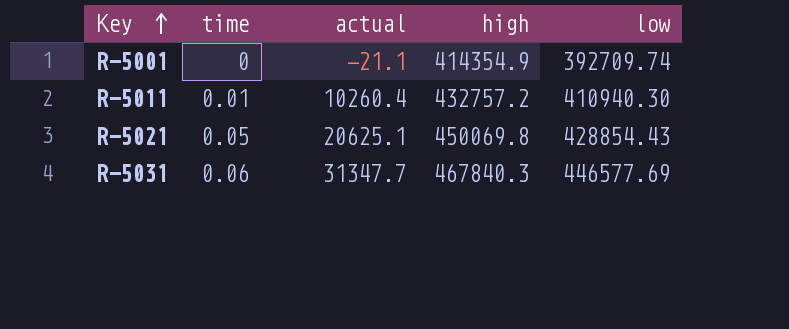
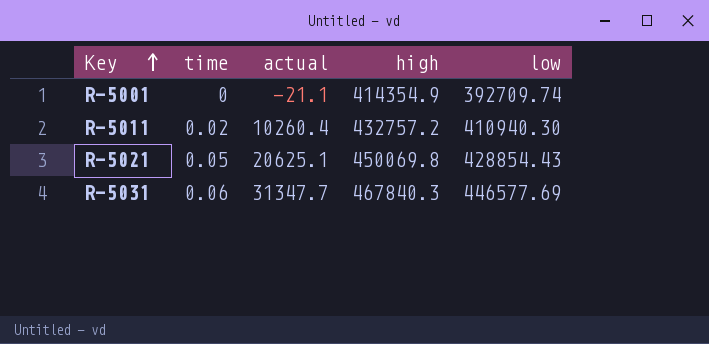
R-5011 | time: 0.01 -> 0.02

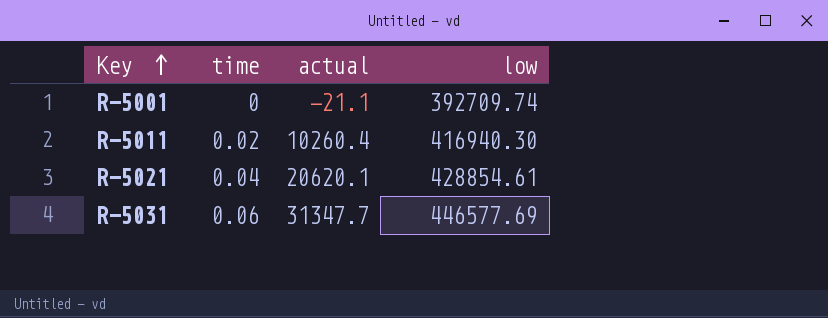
column high | position: 4 -> none
R-5011 | low: 410940.30 -> 416940.30
R-5021 | time: 0.05 -> 0.04
R-5021 | actual: 20625.1 -> 20620.1
R-5021 | low: 428854.43 -> 428854.61

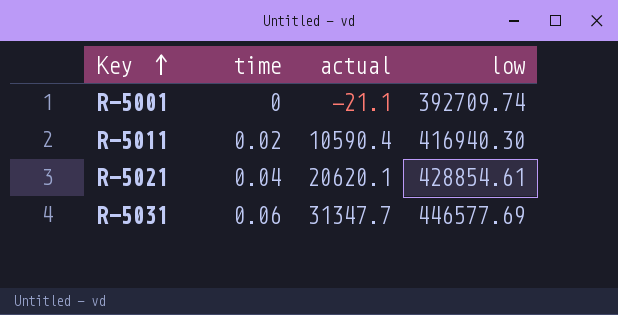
R-5011 | actual: 10260.4 -> 10590.4

